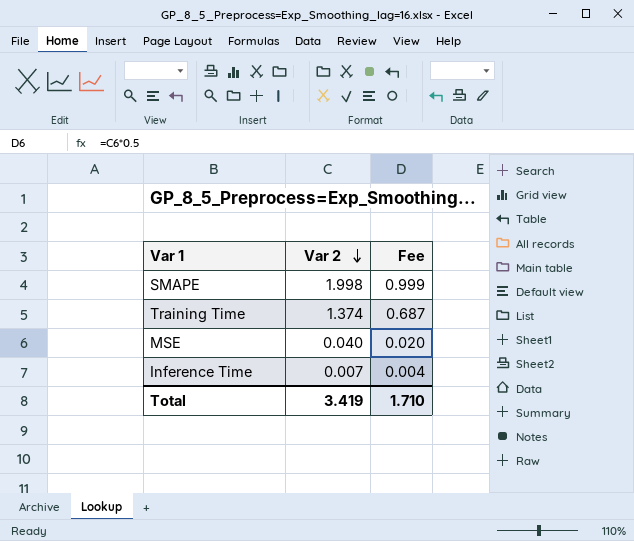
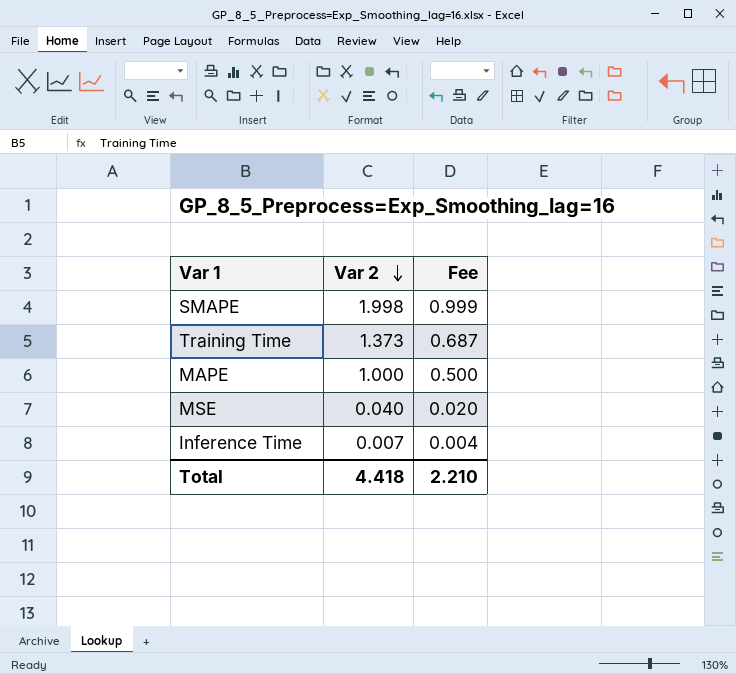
Training Time | Var 2: 1.374 -> 1.373
row MAPE: none -> 1.000 | 0.500
Total | Var 2: 3.419 -> 4.418
Total | Fee: 1.710 -> 2.210

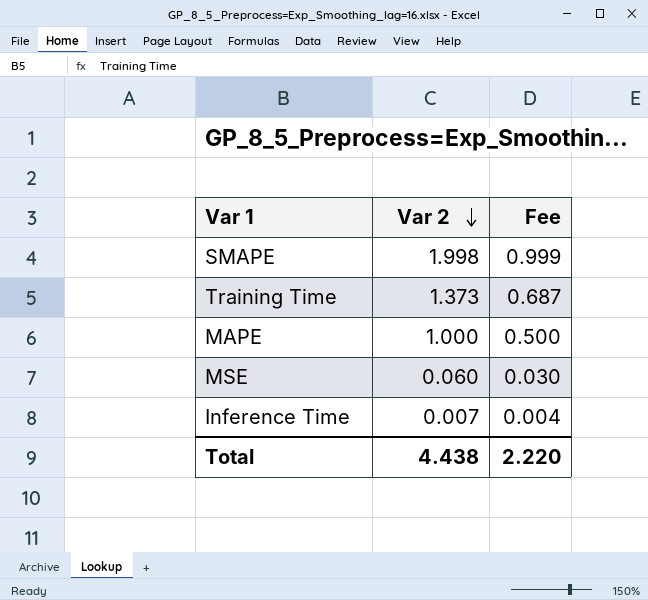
MSE | Var 2: 0.040 -> 0.060
MSE | Fee: 0.020 -> 0.030
Total | Var 2: 4.418 -> 4.438
Total | Fee: 2.210 -> 2.220

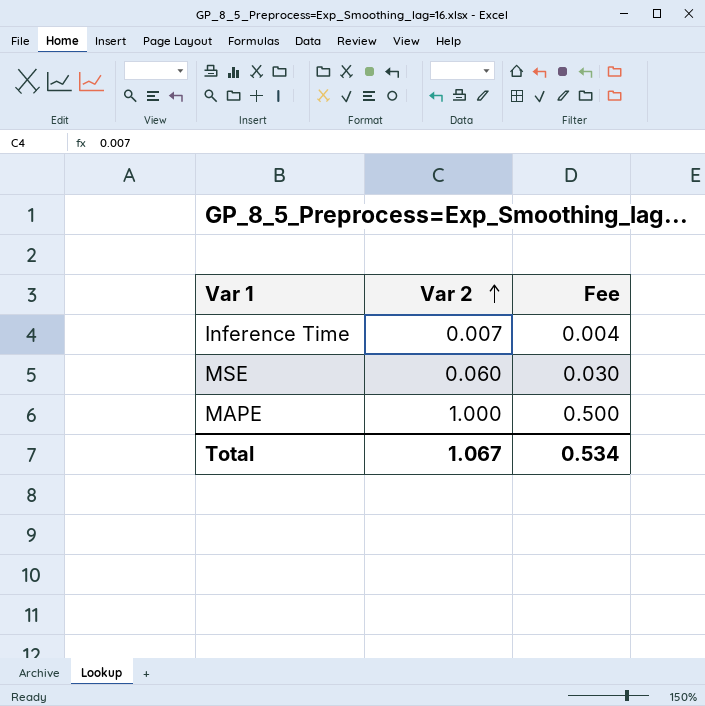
row order: Var 2 descending -> Var 2 ascending
row SMAPE: 1.998 | 0.999 -> none
row Training Time: 1.373 | 0.687 -> none
Total | Var 2: 4.438 -> 1.067
Total | Fee: 2.220 -> 0.534

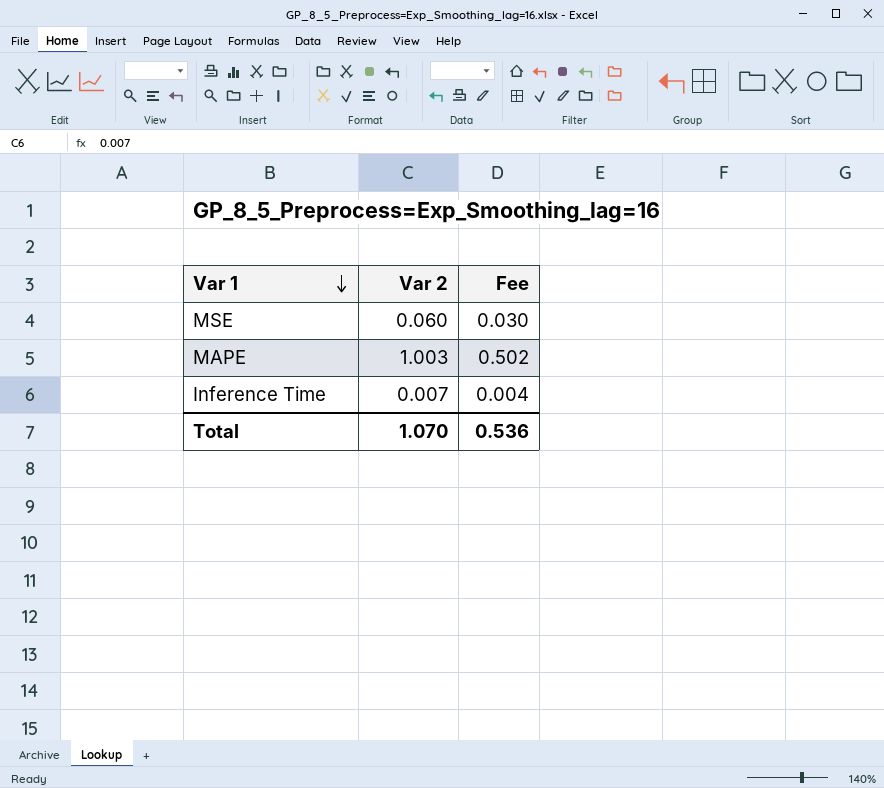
row order: Var 2 ascending -> Var 1 descending
MAPE | Var 2: 1.000 -> 1.003
MAPE | Fee: 0.500 -> 0.502
Total | Var 2: 1.067 -> 1.070
Total | Fee: 0.534 -> 0.536

